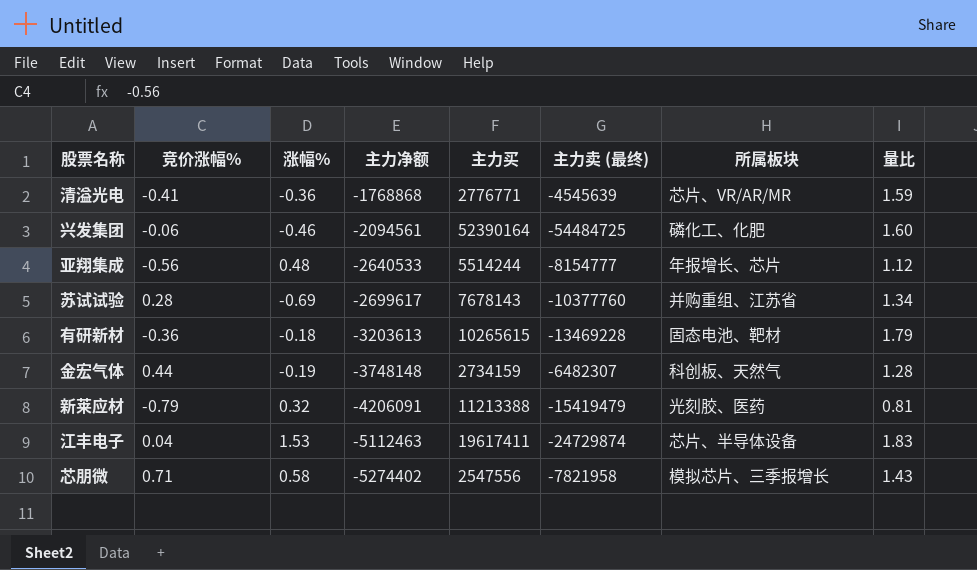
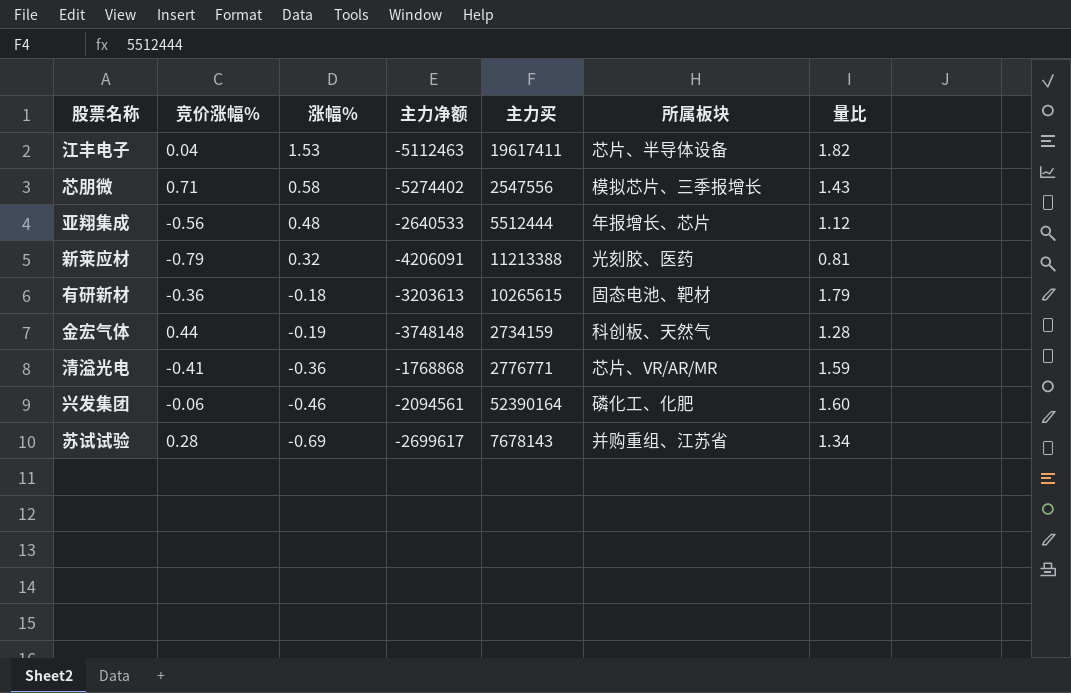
row order: 主力净额 descending -> 涨幅% descending
column 主力卖 (最终) | formula: [主力净额] - [主力买] -> none
江丰电子 | 量比: 1.83 -> 1.82
亚翔集成 | 主力买: 5514244 -> 5512444

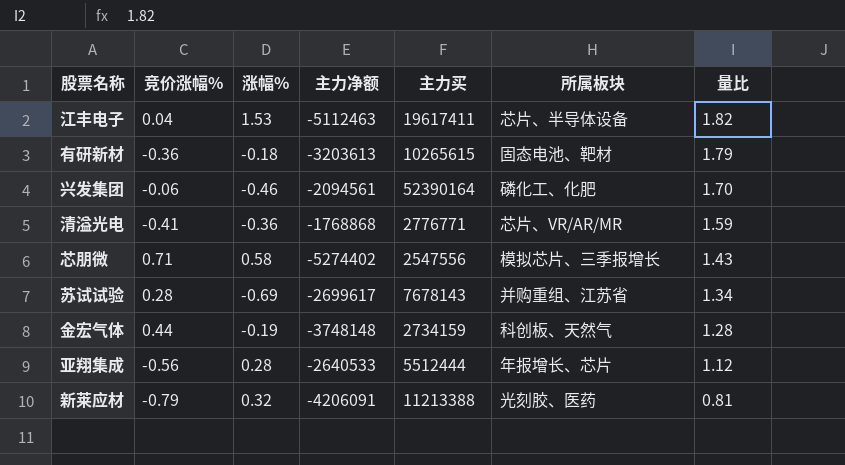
row order: 涨幅% descending -> 量比 descending
兴发集团 | 量比: 1.60 -> 1.70
亚翔集成 | 涨幅%: 0.48 -> 0.28

